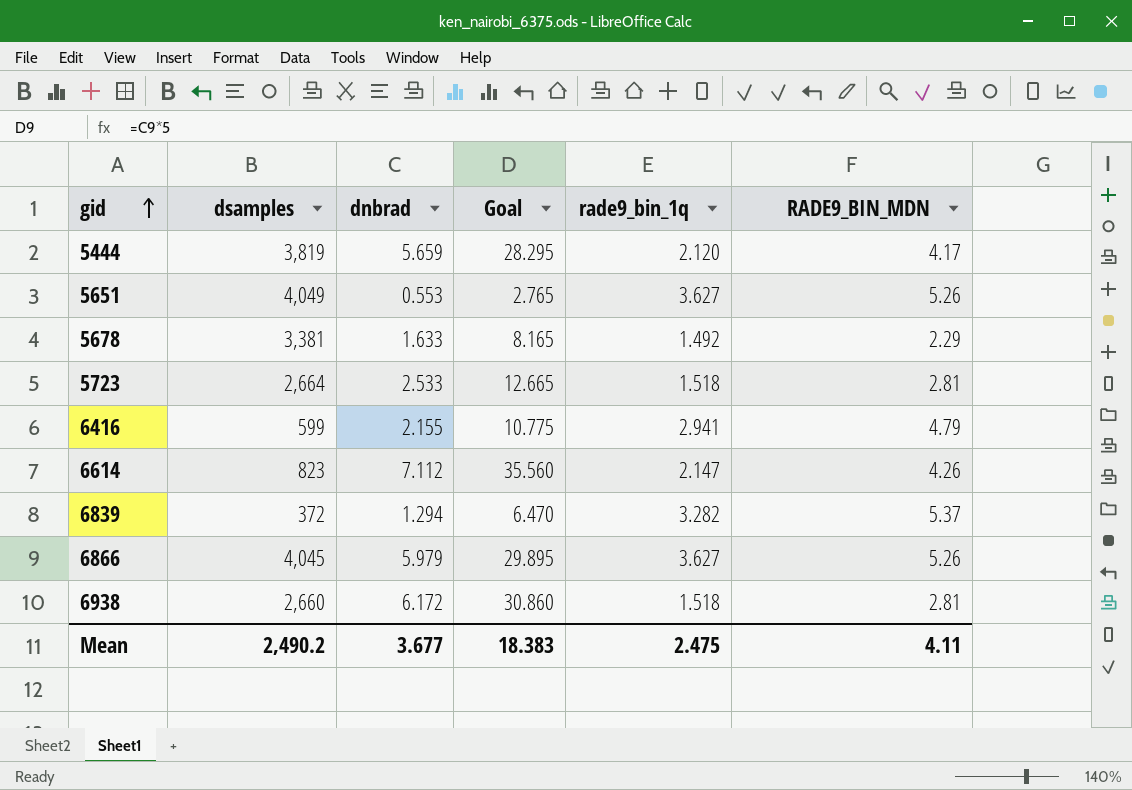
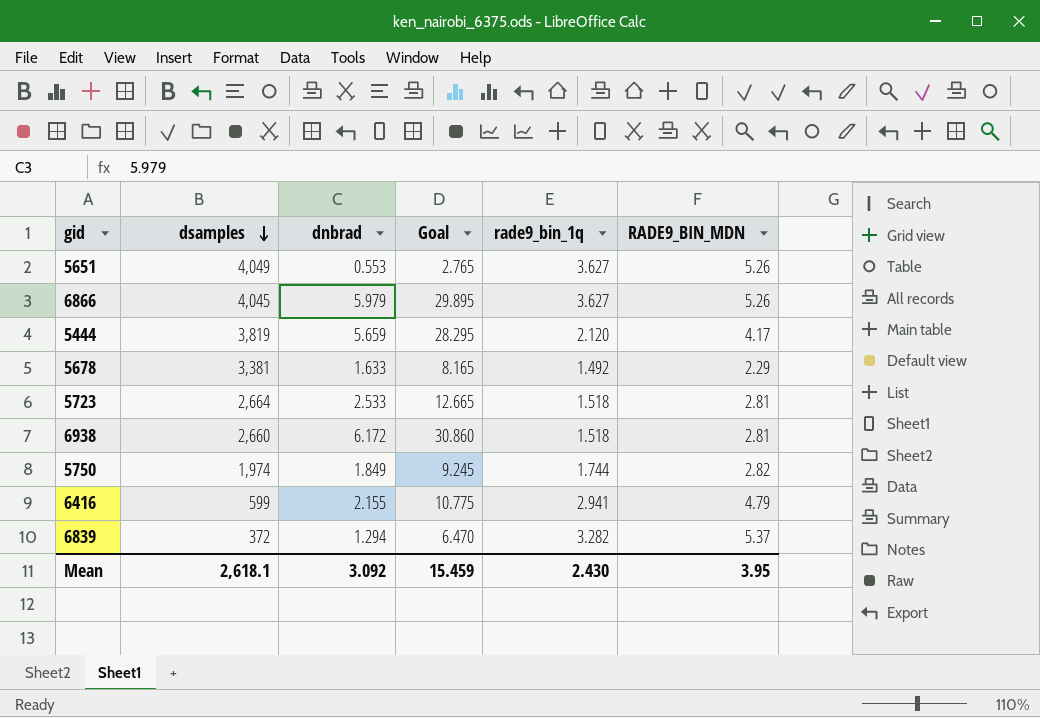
row order: gid ascending -> dsamples descending
row 6614: 823 | 7.112 | 35.560 | 2.147 | 4.26 -> none
row 5750: none -> 1,974 | 1.849 | 9.245 | 1.744 | 2.82
Mean | dsamples: 2,490.2 -> 2,618.1
Mean | dnbrad: 3.677 -> 3.092
Mean | Goal: 18.383 -> 15.459
Mean | rade9_bin_1q: 2.475 -> 2.430
Mean | RADE9_BIN_MDN: 4.11 -> 3.95

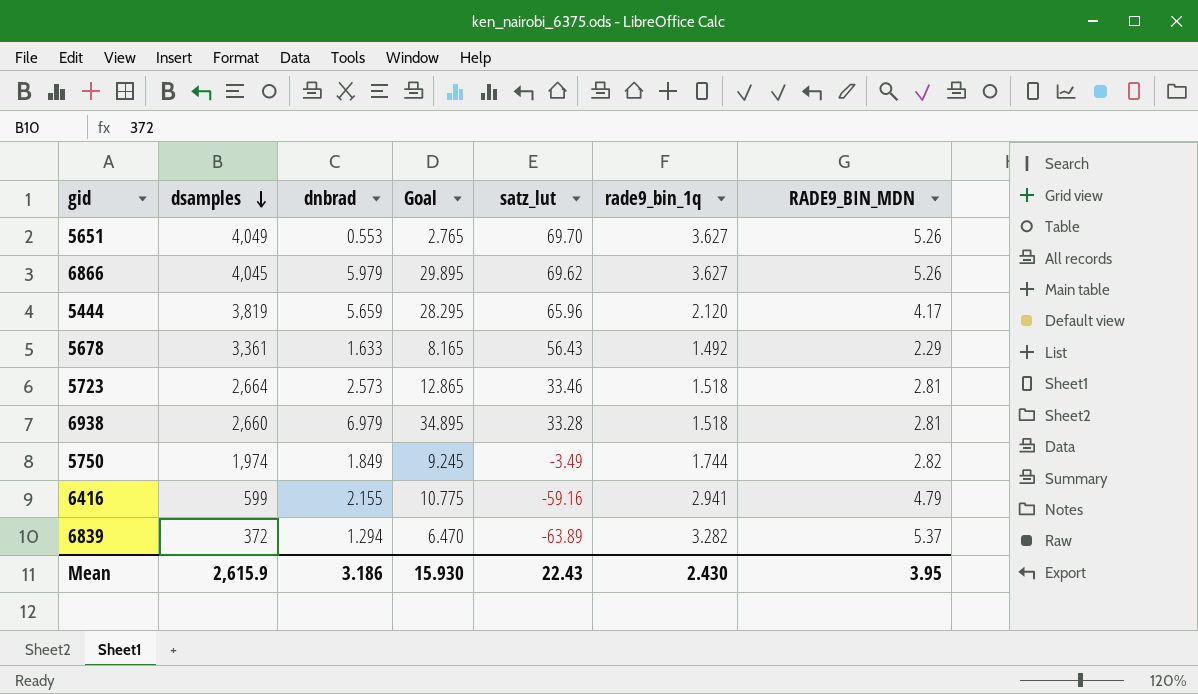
column satz_lut | position: none -> 5
5678 | dsamples: 3,381 -> 3,361
5723 | dnbrad: 2.533 -> 2.573
5723 | Goal: 12.665 -> 12.865
6938 | dnbrad: 6.172 -> 6.979
6938 | Goal: 30.860 -> 34.895
Mean | dsamples: 2,618.1 -> 2,615.9
Mean | dnbrad: 3.092 -> 3.186
Mean | Goal: 15.459 -> 15.930

